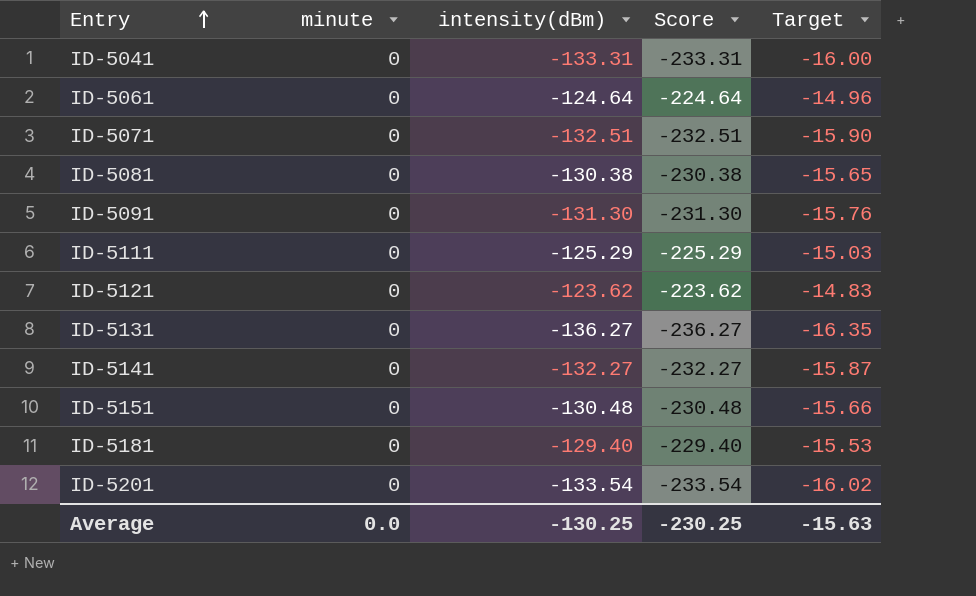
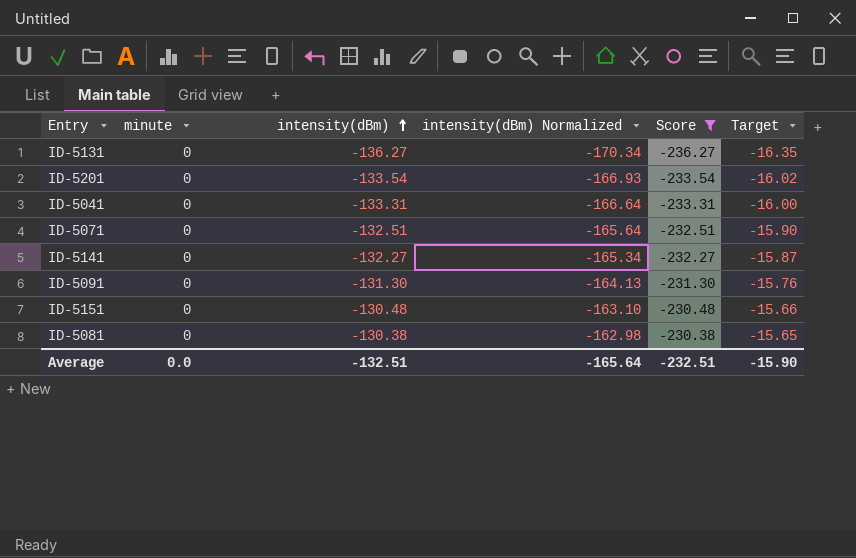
filter: none -> Score <= -230.38
row order: Entry ascending -> intensity(dBm) ascending
column intensity(dBm) Normalized | formula: none -> [intensity(dBm)] * 1.25
Average | intensity(dBm): -130.25 -> -132.51
Average | Score: -230.25 -> -232.51
Average | Target: -15.63 -> -15.90

